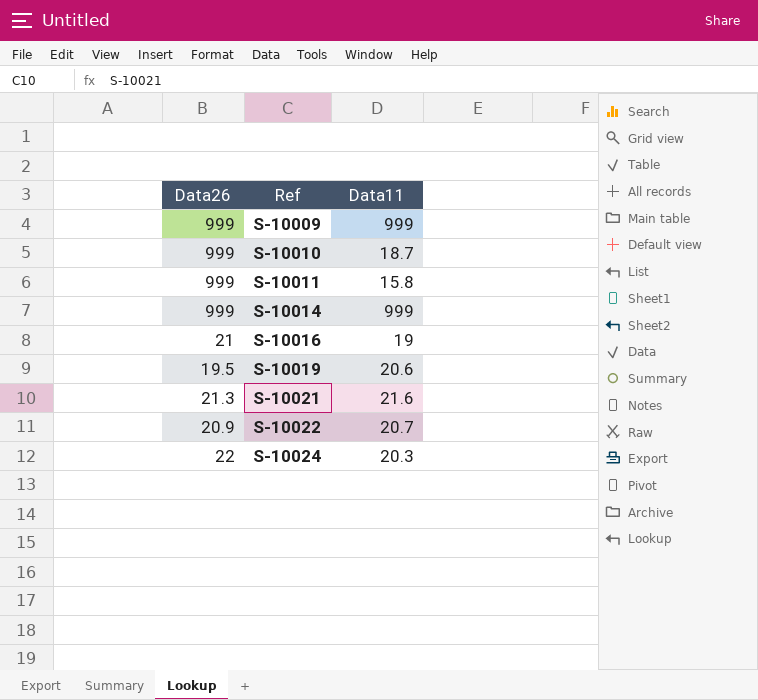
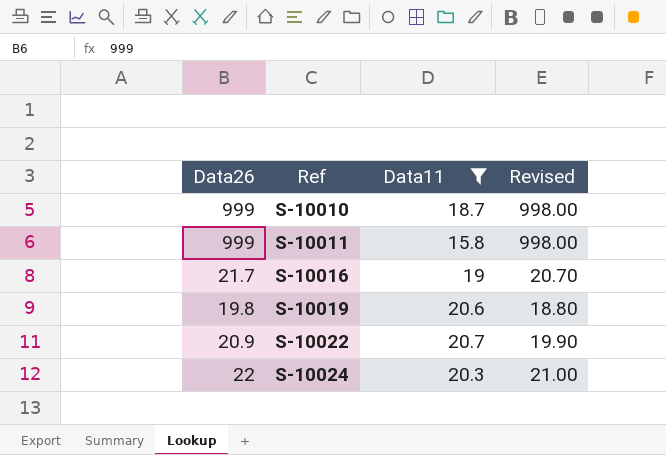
filter: none -> Data11 <= 20.7
column Revised | formula: none -> [Data26] - 1
S-10016 | Data26: 21 -> 21.7
S-10019 | Data26: 19.5 -> 19.8

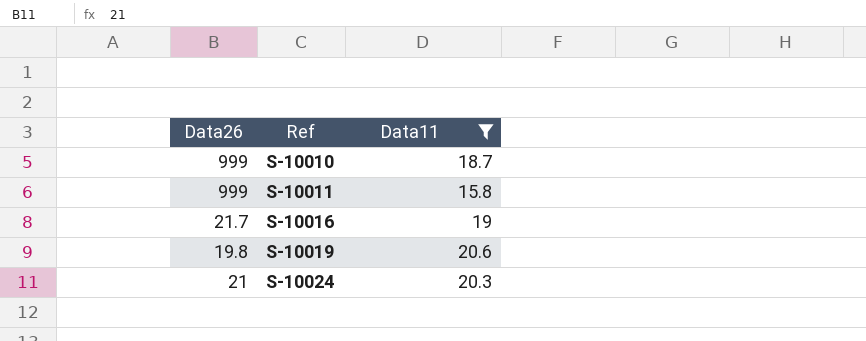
column Revised | formula: [Data26] - 1 -> none
row S-10022: 20.9 | 20.7 | 19.90 -> none
S-10024 | Data26: 22 -> 21

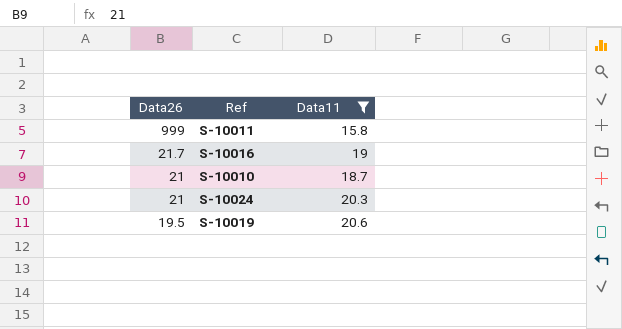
row order: Ref ascending -> Data26 descending
S-10010 | Data26: 999 -> 21
S-10019 | Data26: 19.8 -> 19.5

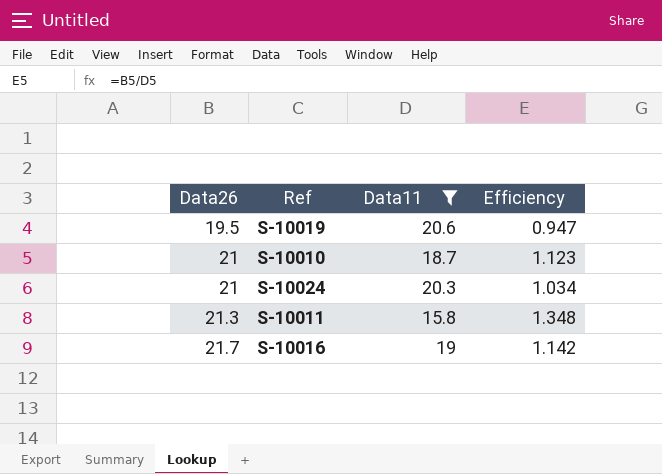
row order: Data26 descending -> Data26 ascending
column Efficiency | formula: none -> [Data26] / [Data11]
S-10011 | Data26: 999 -> 21.3

